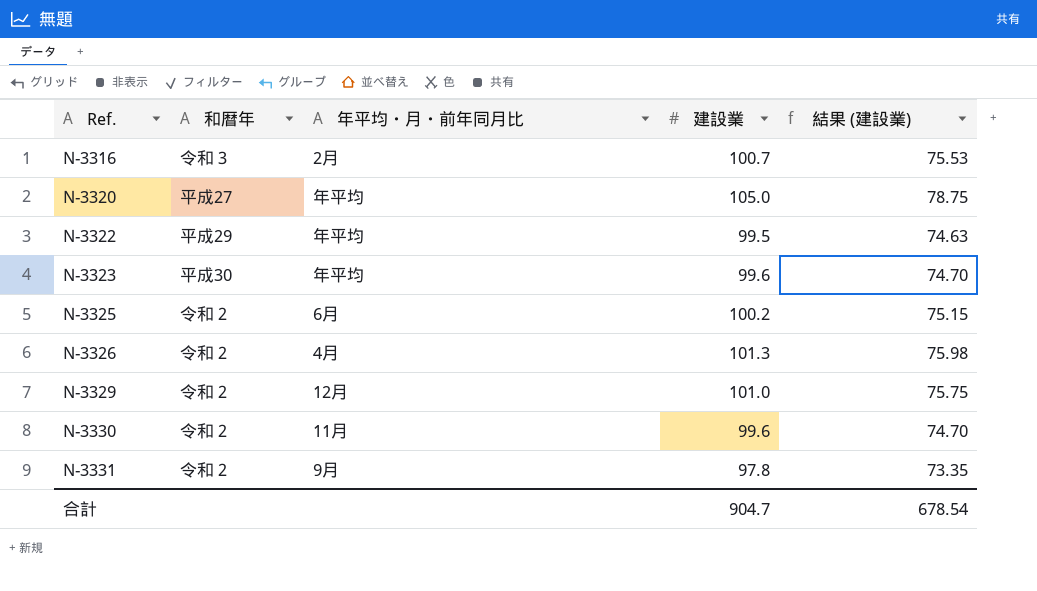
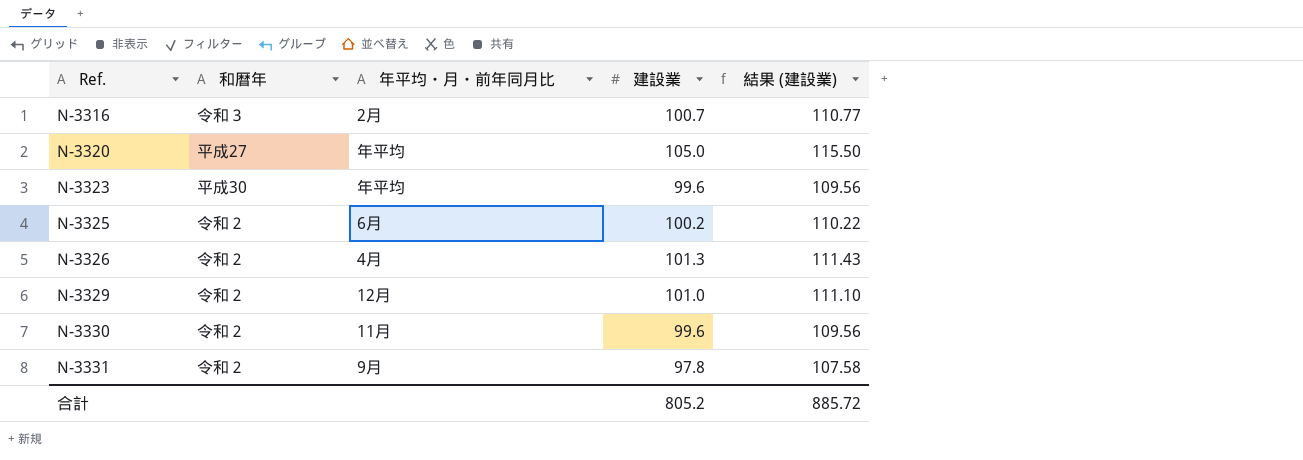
column 結果 (建設業) | formula: [建設業] * 0.75 -> [建設業] * 1.1
row N-3322: 平成29 | 年平均 | 99.5 | 74.63 -> none
合計 | 建設業: 904.7 -> 805.2
合計 | 結果 (建設業): 678.54 -> 885.72

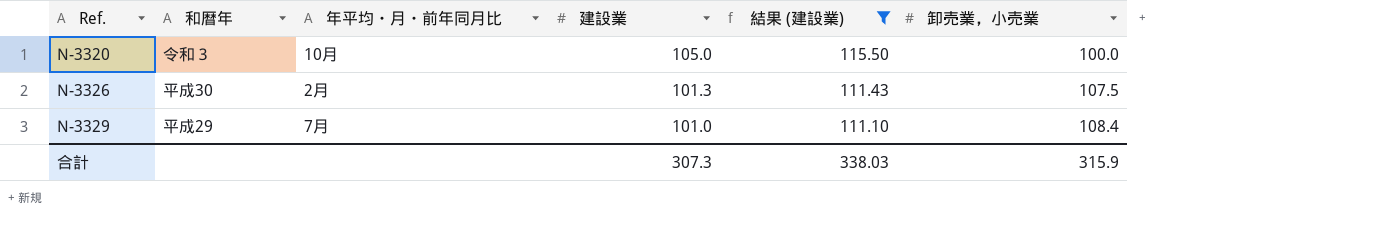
filter: none -> 結果 (建設業) >= 111.10
column 卸売業，小売業 | position: none -> 6
N-3320 | 和暦年: 平成27 -> 令和３
N-3320 | 年平均・月・前年同月比: 年平均 -> 10月
N-3326 | 和暦年: 令和２ -> 平成30
N-3326 | 年平均・月・前年同月比: 4月 -> 2月
N-3329 | 和暦年: 令和２ -> 平成29
N-3329 | 年平均・月・前年同月比: 12月 -> 7月
合計 | 建設業: 805.2 -> 307.3
合計 | 結果 (建設業): 885.72 -> 338.03

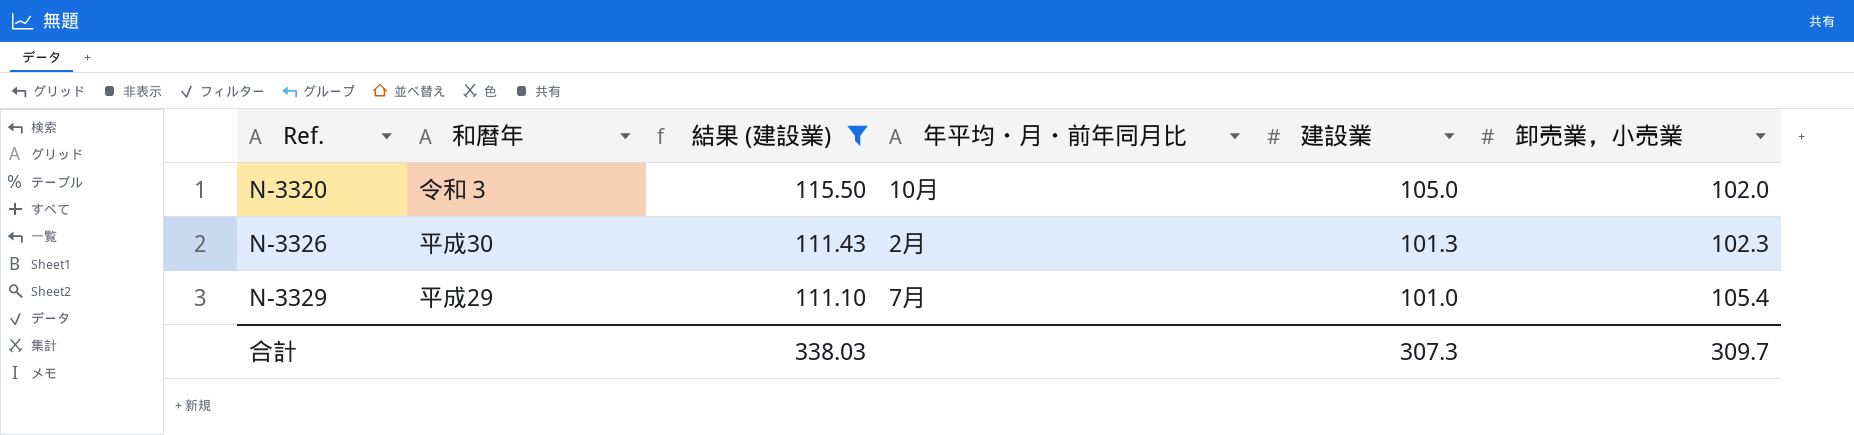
column 結果 (建設業) | position: 5 -> 3
N-3320 | 卸売業，小売業: 100.0 -> 102.0
N-3326 | 卸売業，小売業: 107.5 -> 102.3
N-3329 | 卸売業，小売業: 108.4 -> 105.4
合計 | 卸売業，小売業: 315.9 -> 309.7

